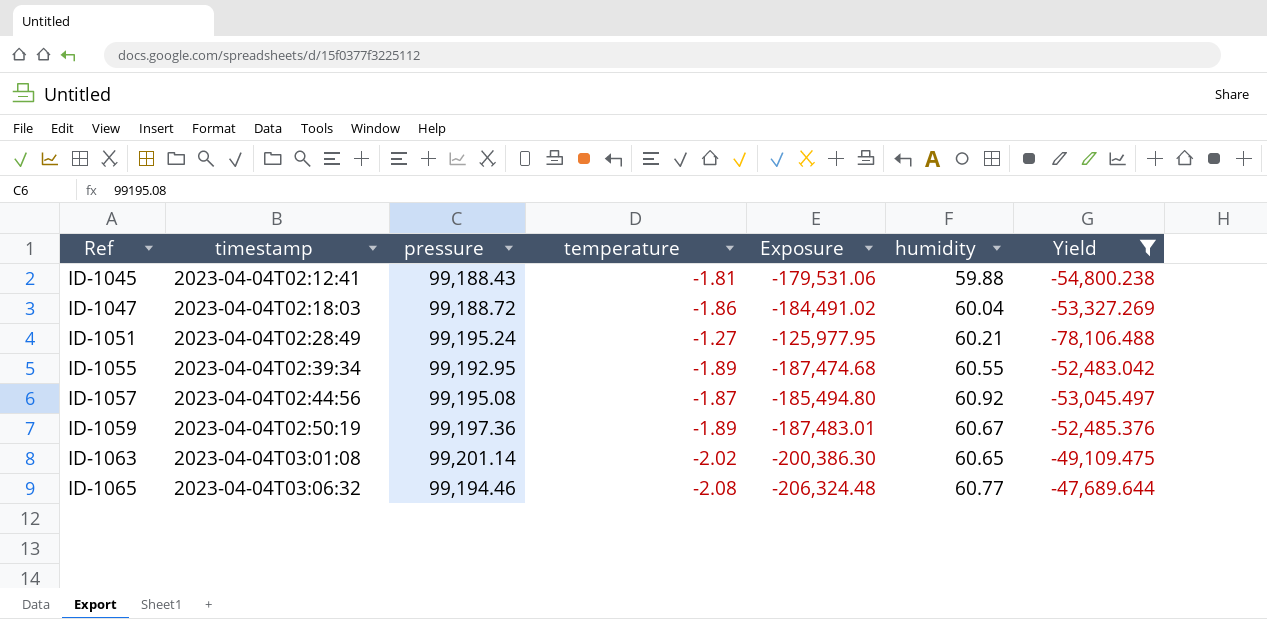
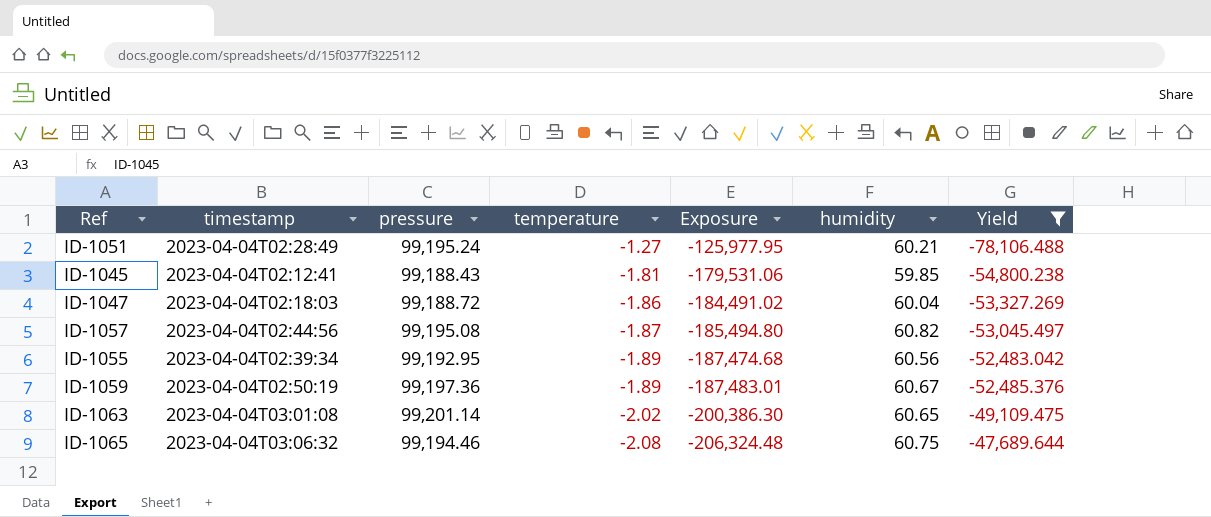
row order: Ref ascending -> temperature descending
ID-1045 | humidity: 59.88 -> 59.85
ID-1057 | humidity: 60.92 -> 60.82
ID-1055 | humidity: 60.55 -> 60.56
ID-1065 | humidity: 60.77 -> 60.75

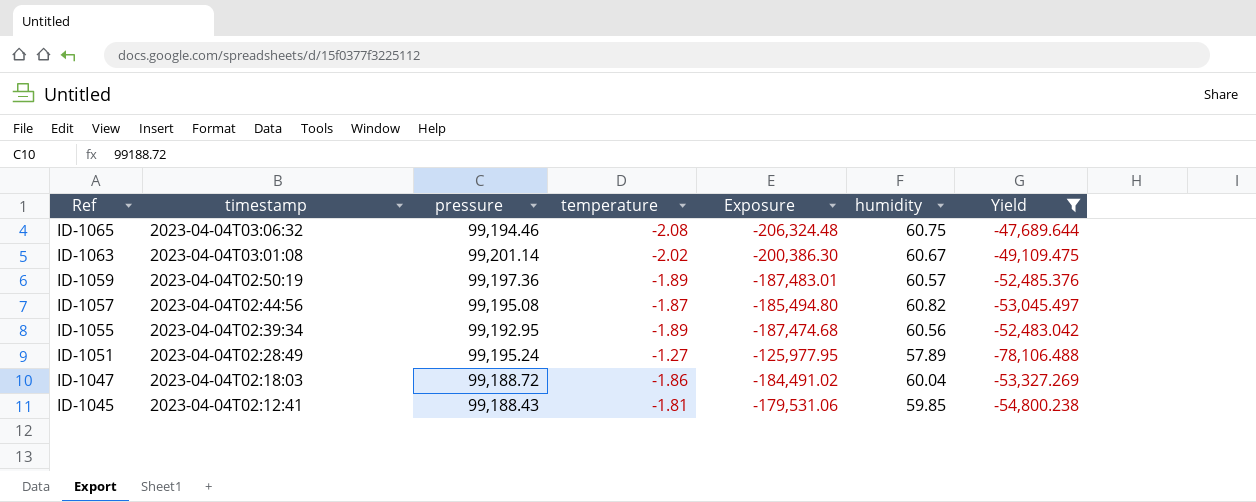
row order: temperature descending -> Ref descending
ID-1063 | humidity: 60.65 -> 60.67
ID-1059 | humidity: 60.67 -> 60.57
ID-1051 | humidity: 60.21 -> 57.89

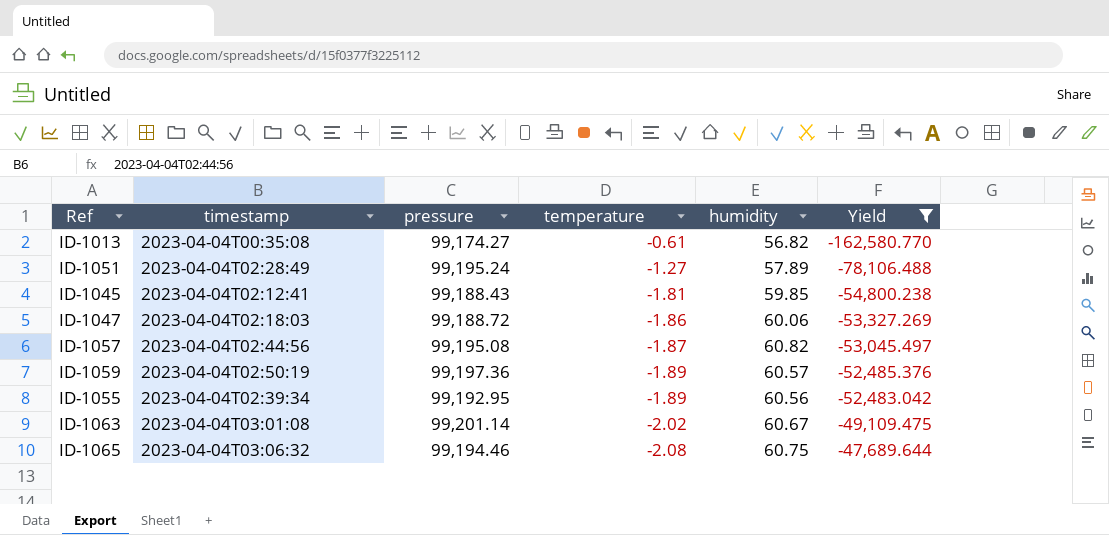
row order: Ref descending -> temperature descending
column Exposure | formula: [pressure] * [temperature] -> none
row ID-1013: none -> 2023-04-04T00:35:08 | 99,174.27 | -0.61 | 56.82 | -162,580.770
ID-1047 | humidity: 60.04 -> 60.06

